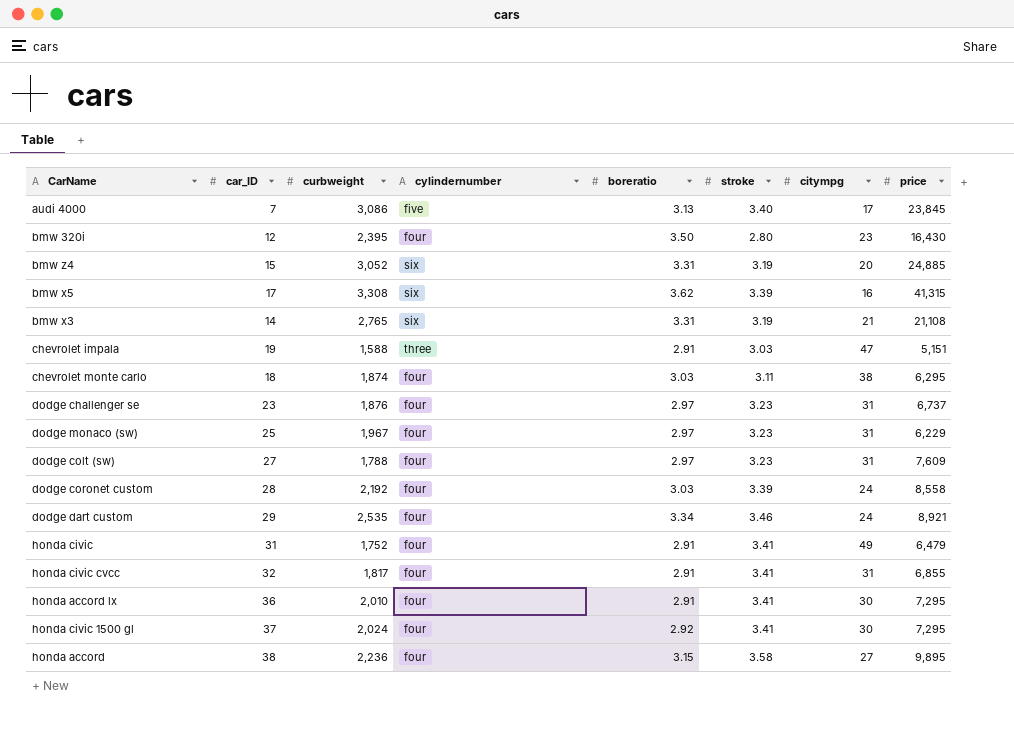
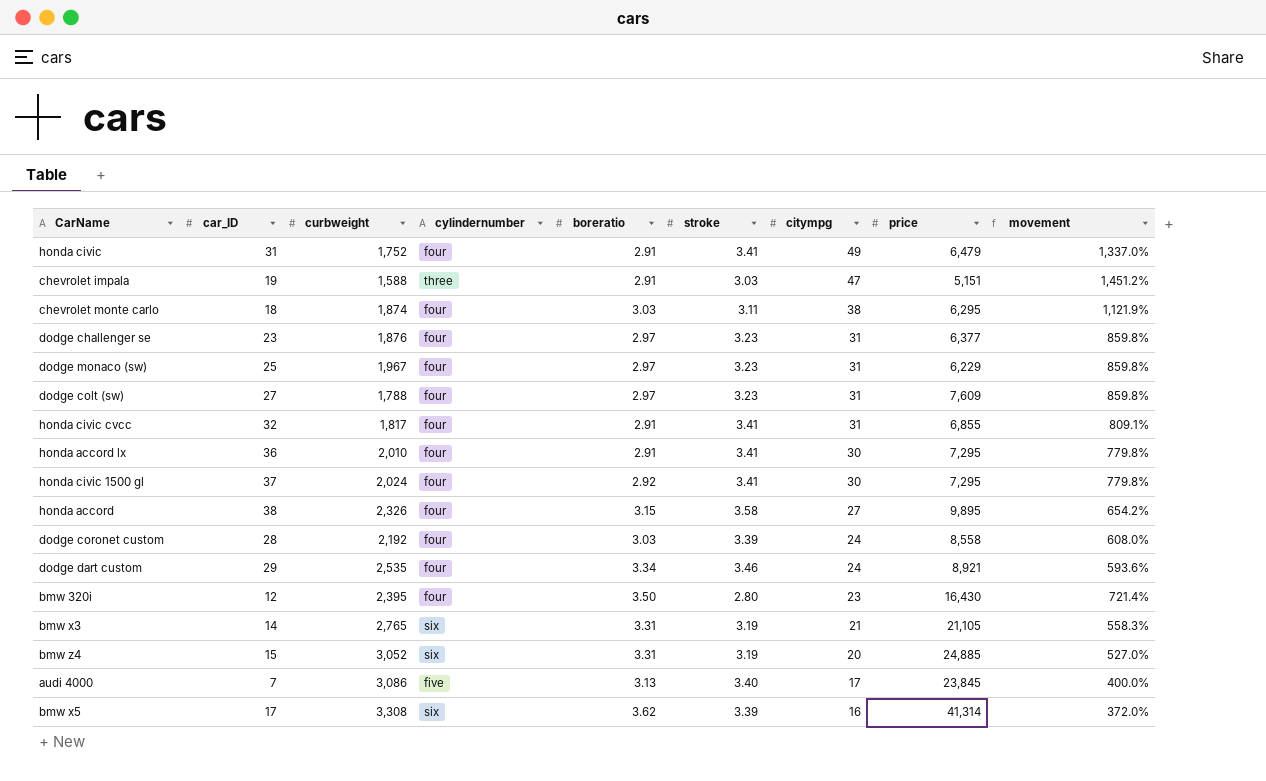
row order: none -> citympg descending
column movement | formula: none -> ([citympg] - [stroke]) / [stroke]
dodge challenger se | price: 6,737 -> 6,377
honda accord | curbweight: 2,236 -> 2,326
bmw x3 | price: 21,108 -> 21,105
bmw x5 | price: 41,315 -> 41,314

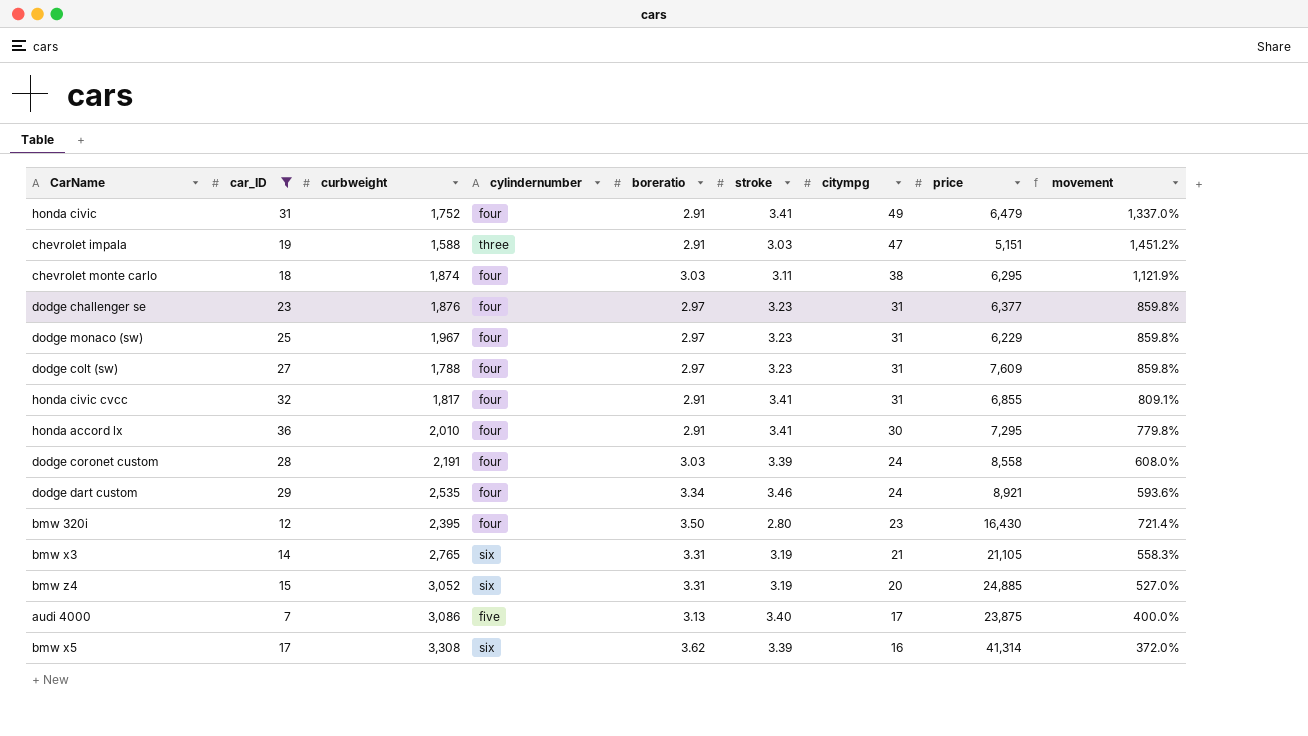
filter: none -> car_ID <= 36
dodge coronet custom | curbweight: 2,192 -> 2,191
audi 4000 | price: 23,845 -> 23,875

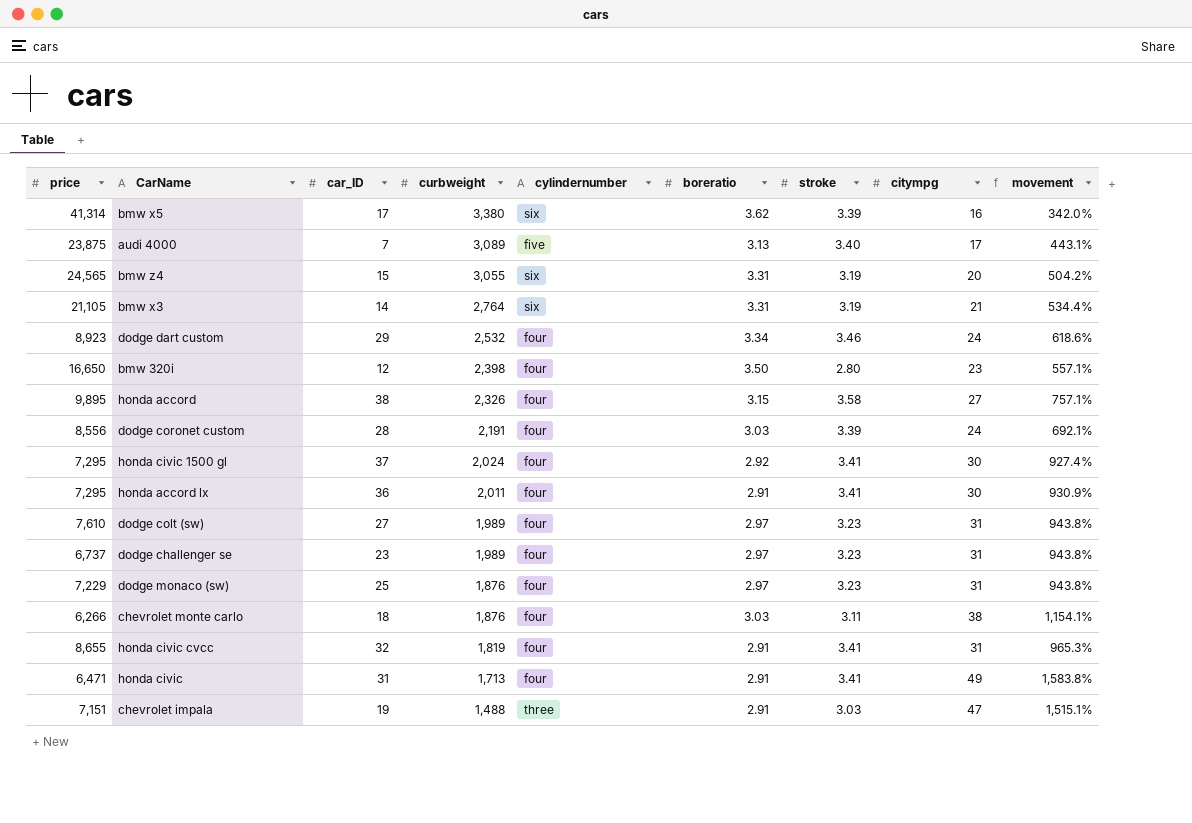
filter: car_ID <= 36 -> none
row order: citympg descending -> curbweight descending
column price | position: 8 -> 1
column movement | formula: ([citympg] - [stroke]) / [stroke] -> ([citympg] - [boreratio]) / [boreratio]
bmw x5 | curbweight: 3,308 -> 3,380
audi 4000 | curbweight: 3,086 -> 3,089
bmw z4 | price: 24,885 -> 24,565
bmw z4 | curbweight: 3,052 -> 3,055
bmw x3 | curbweight: 2,765 -> 2,764
dodge dart custom | price: 8,921 -> 8,923
dodge dart custom | curbweight: 2,535 -> 2,532
bmw 320i | price: 16,430 -> 16,650
bmw 320i | curbweight: 2,395 -> 2,398
dodge coronet custom | price: 8,558 -> 8,556
honda accord lx | curbweight: 2,010 -> 2,011
dodge colt (sw) | price: 7,609 -> 7,610
dodge colt (sw) | curbweight: 1,788 -> 1,989
dodge challenger se | price: 6,377 -> 6,737
dodge challenger se | curbweight: 1,876 -> 1,989
dodge monaco (sw) | price: 6,229 -> 7,229
dodge monaco (sw) | curbweight: 1,967 -> 1,876
chevrolet monte carlo | price: 6,295 -> 6,266
chevrolet monte carlo | curbweight: 1,874 -> 1,876
honda civic cvcc | price: 6,855 -> 8,655
honda civic cvcc | curbweight: 1,817 -> 1,819
honda civic | price: 6,479 -> 6,471
honda civic | curbweight: 1,752 -> 1,713
chevrolet impala | price: 5,151 -> 7,151
chevrolet impala | curbweight: 1,588 -> 1,488

